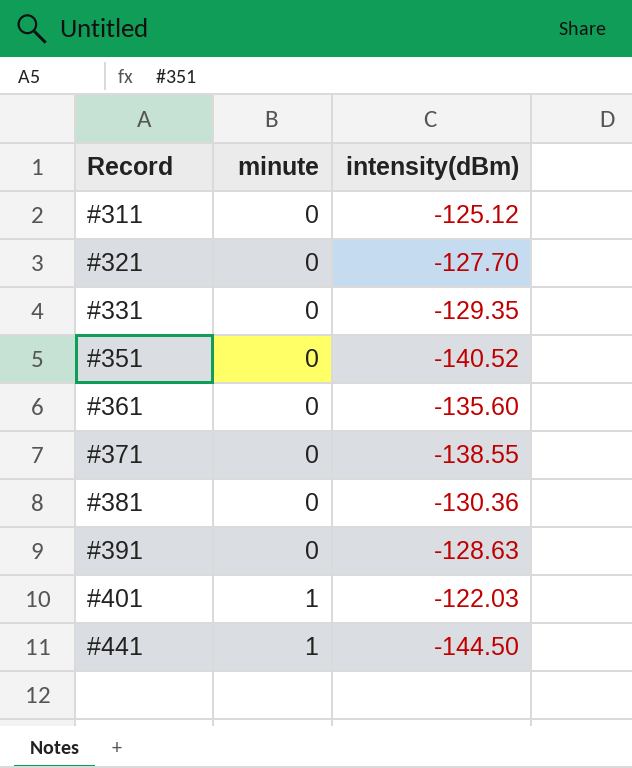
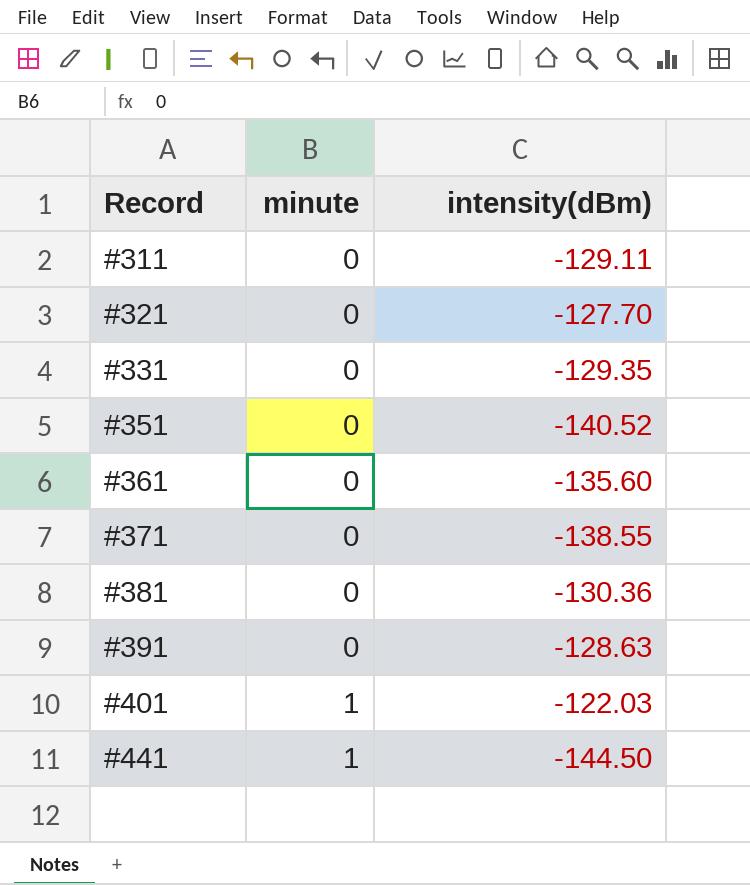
#311 | intensity(dBm): -125.12 -> -129.11

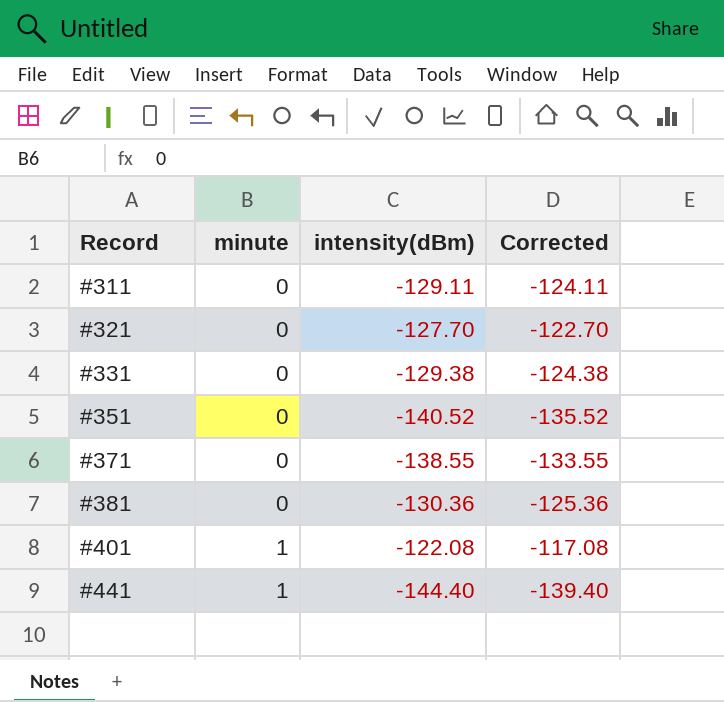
column Corrected | formula: none -> [intensity(dBm)] + 5
row #361: 0 | -135.60 -> none
row #391: 0 | -128.63 -> none
#331 | intensity(dBm): -129.35 -> -129.38
#401 | intensity(dBm): -122.03 -> -122.08
#441 | intensity(dBm): -144.50 -> -144.40

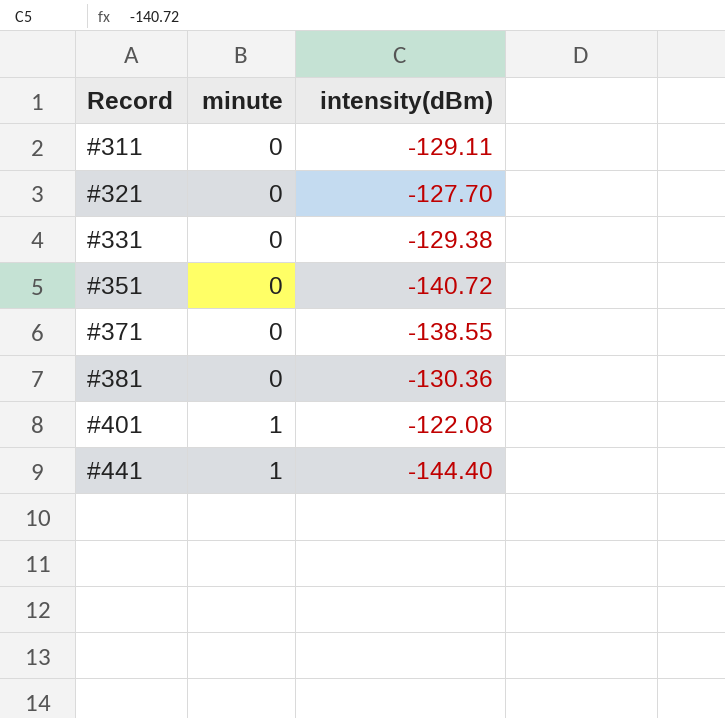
column Corrected | formula: [intensity(dBm)] + 5 -> none
#351 | intensity(dBm): -140.52 -> -140.72

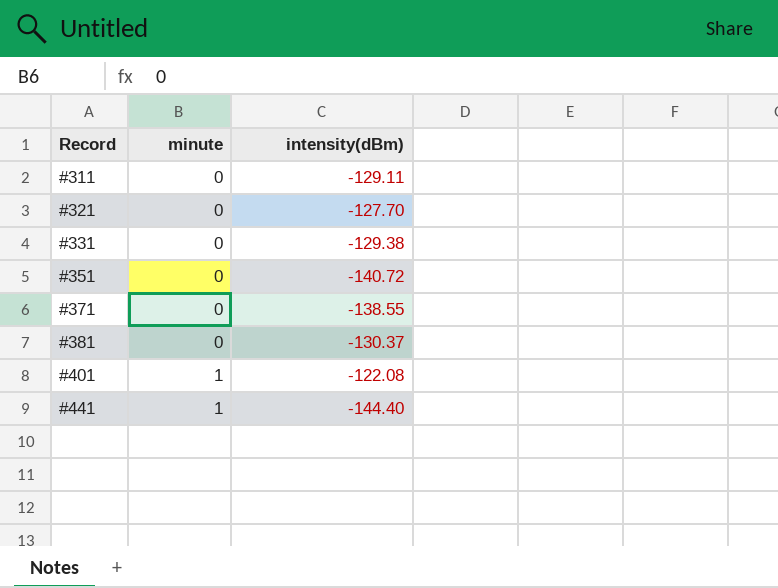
#381 | intensity(dBm): -130.36 -> -130.37

